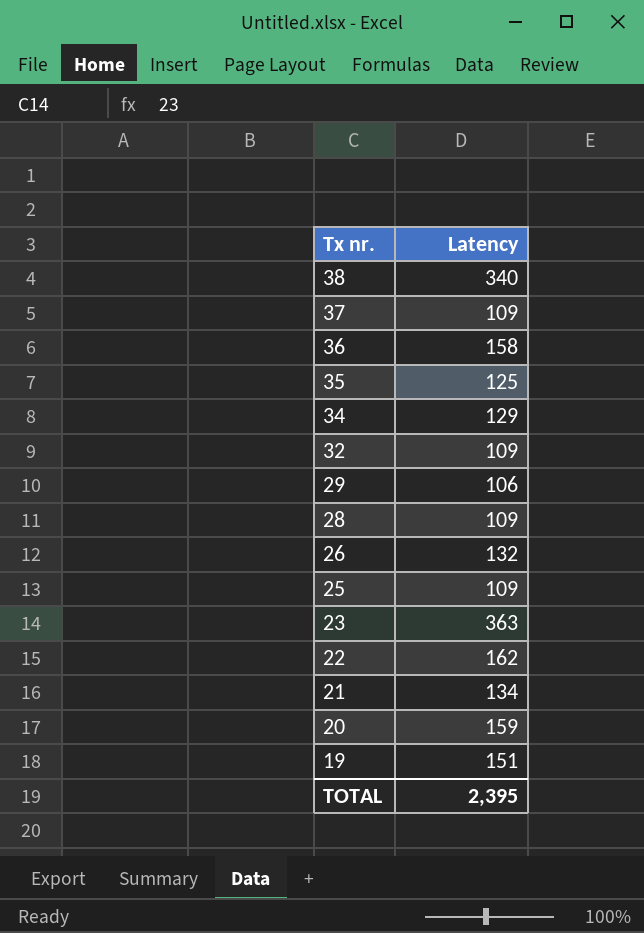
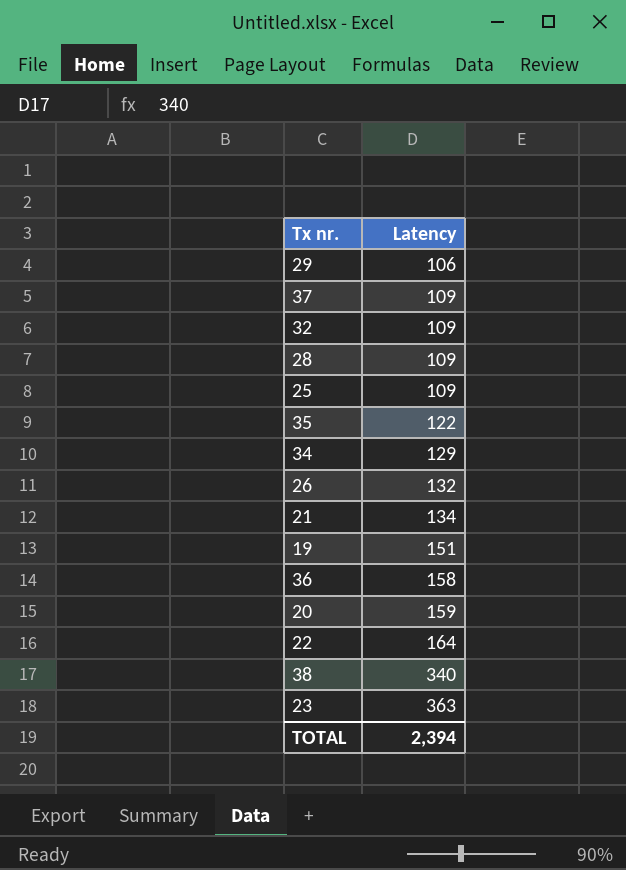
row order: Tx nr. descending -> Latency ascending
35 | Latency: 125 -> 122
22 | Latency: 162 -> 164
TOTAL | Latency: 2,395 -> 2,394

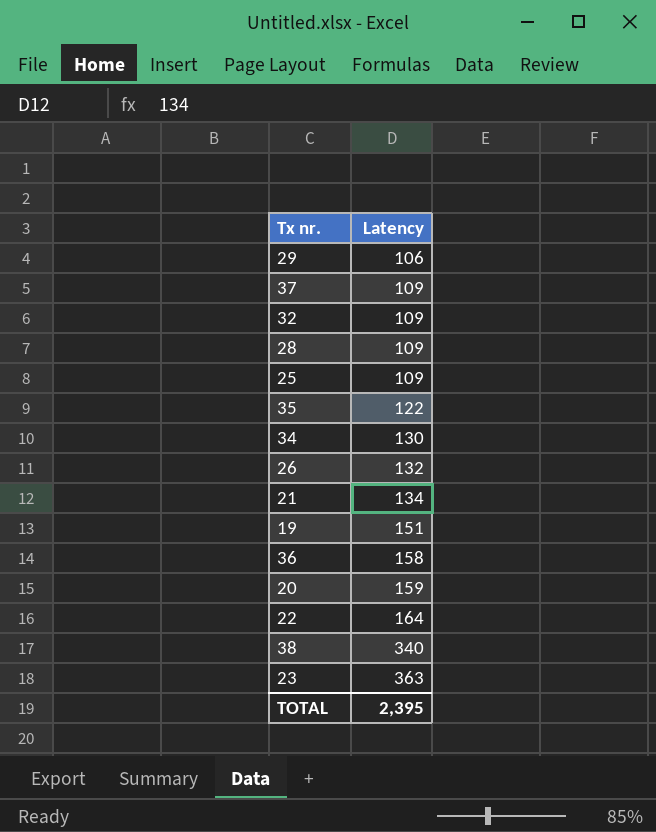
34 | Latency: 129 -> 130
TOTAL | Latency: 2,394 -> 2,395

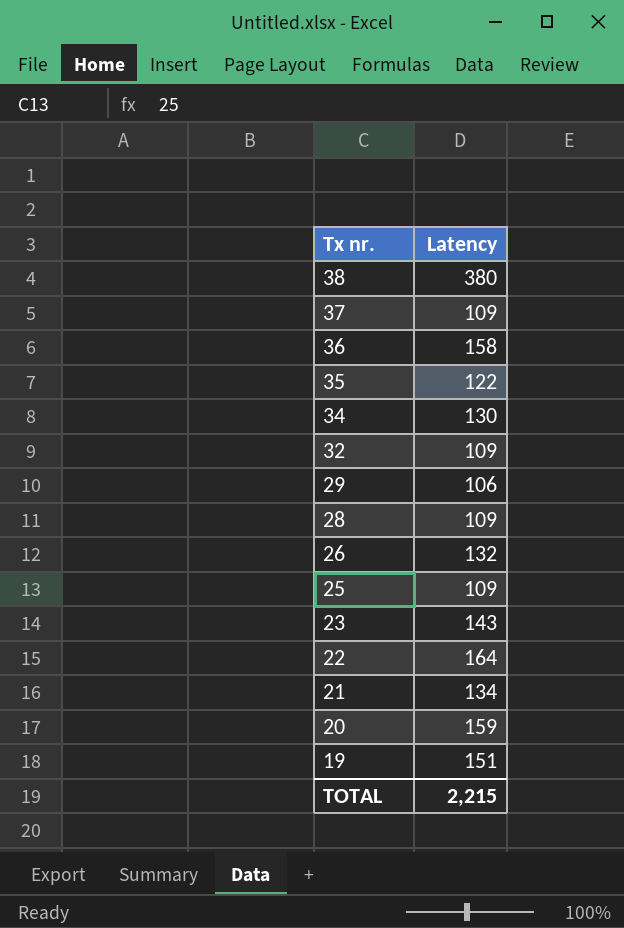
row order: Latency ascending -> Tx nr. descending
38 | Latency: 340 -> 380
23 | Latency: 363 -> 143
TOTAL | Latency: 2,395 -> 2,215

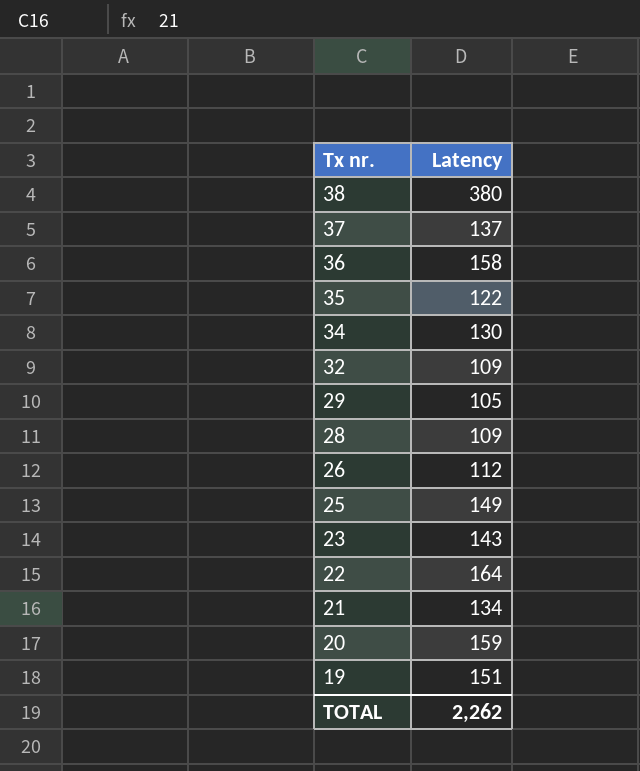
37 | Latency: 109 -> 137
29 | Latency: 106 -> 105
26 | Latency: 132 -> 112
25 | Latency: 109 -> 149
TOTAL | Latency: 2,215 -> 2,262

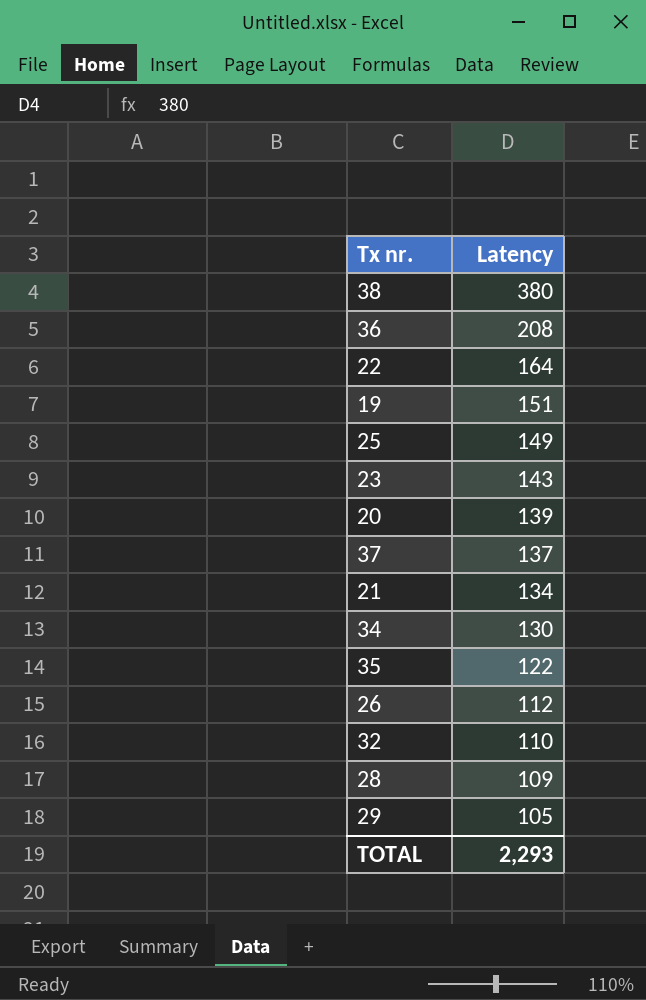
row order: Tx nr. descending -> Latency descending
36 | Latency: 158 -> 208
20 | Latency: 159 -> 139
32 | Latency: 109 -> 110
TOTAL | Latency: 2,262 -> 2,293

